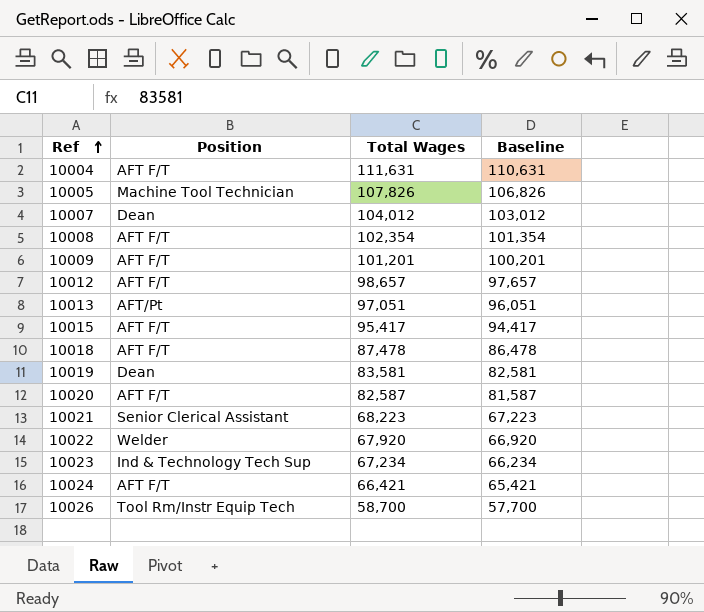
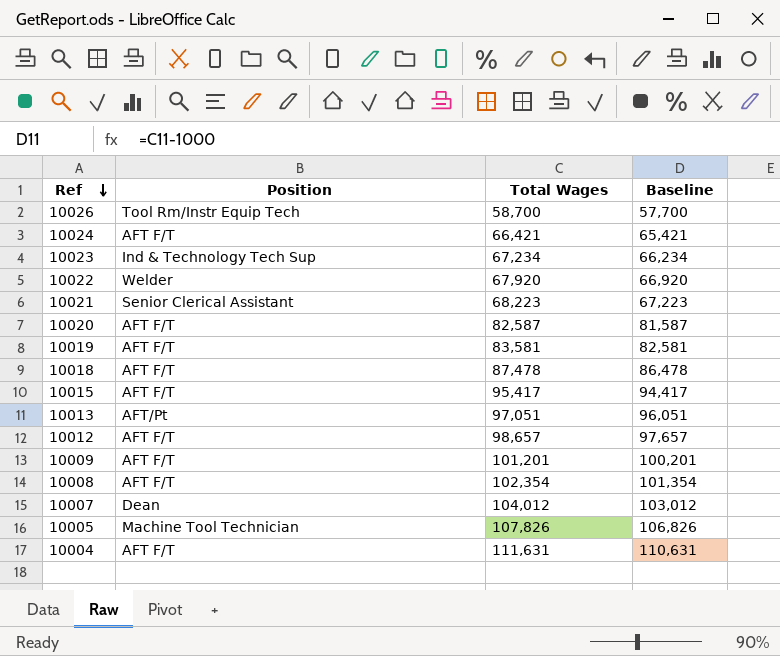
row order: Ref ascending -> Ref descending
10019 | Position: Dean -> AFT F/T

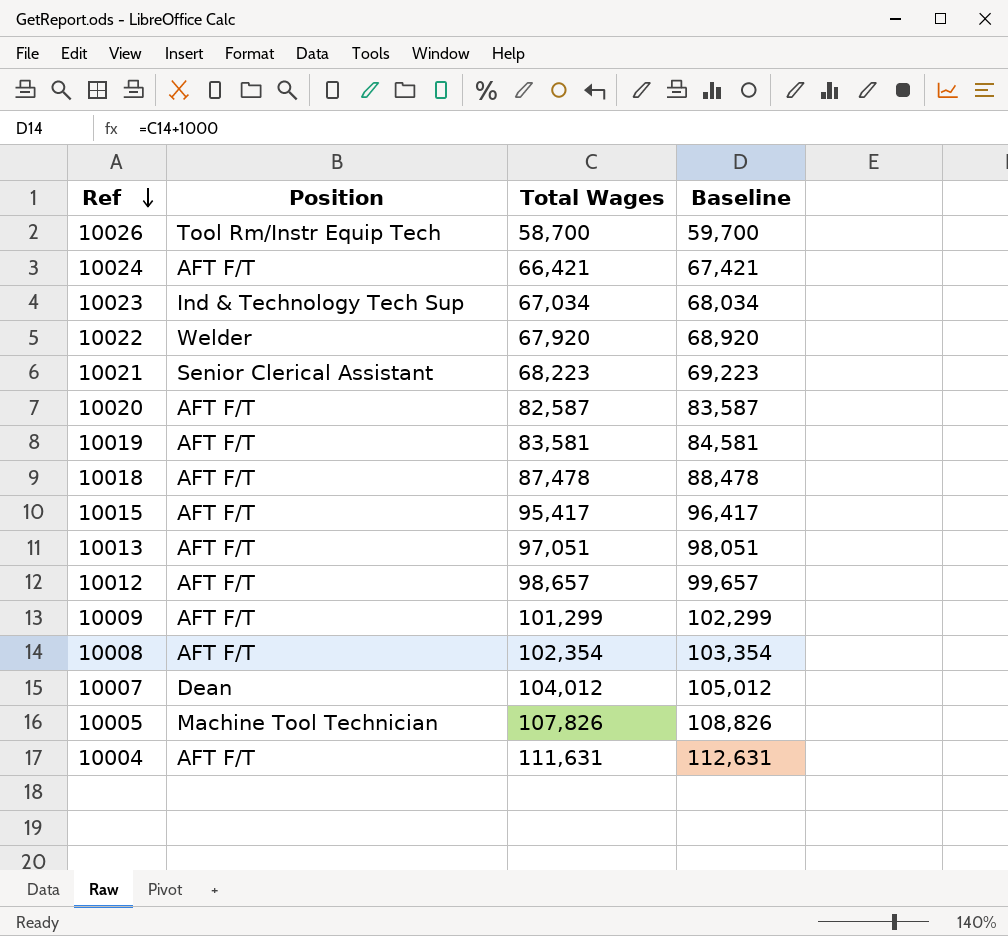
column Baseline | formula: [Total Wages] - 1000 -> [Total Wages] + 1000
10023 | Total Wages: 67,234 -> 67,034
10013 | Position: AFT/Pt -> AFT F/T
10009 | Total Wages: 101,201 -> 101,299

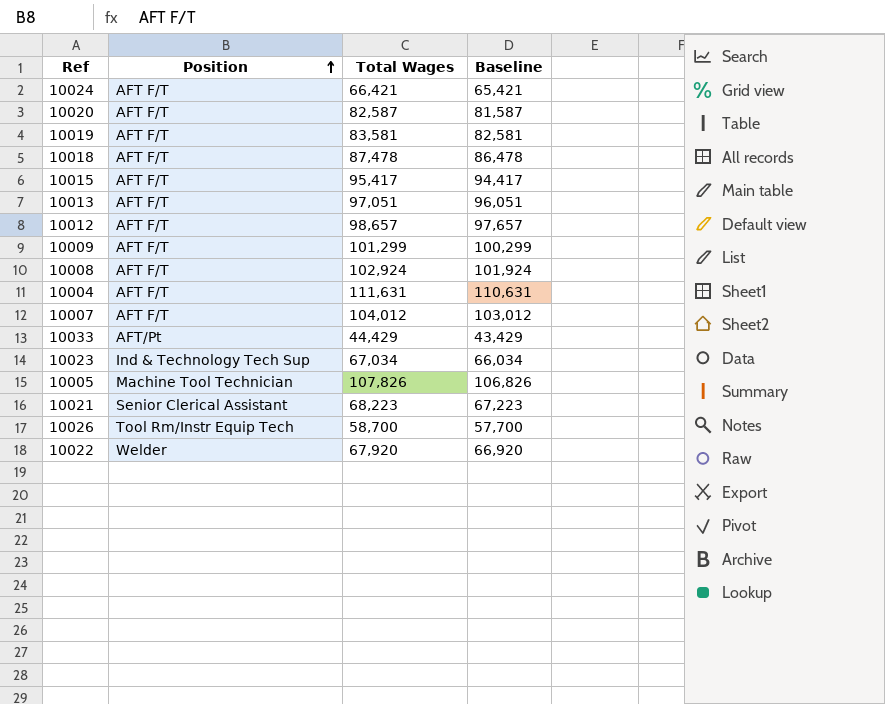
row order: Ref descending -> Position ascending
column Baseline | formula: [Total Wages] + 1000 -> [Total Wages] - 1000
10008 | Total Wages: 102,354 -> 102,924
10007 | Position: Dean -> AFT F/T
row 10033: none -> AFT/Pt | 44,429 | 43,429

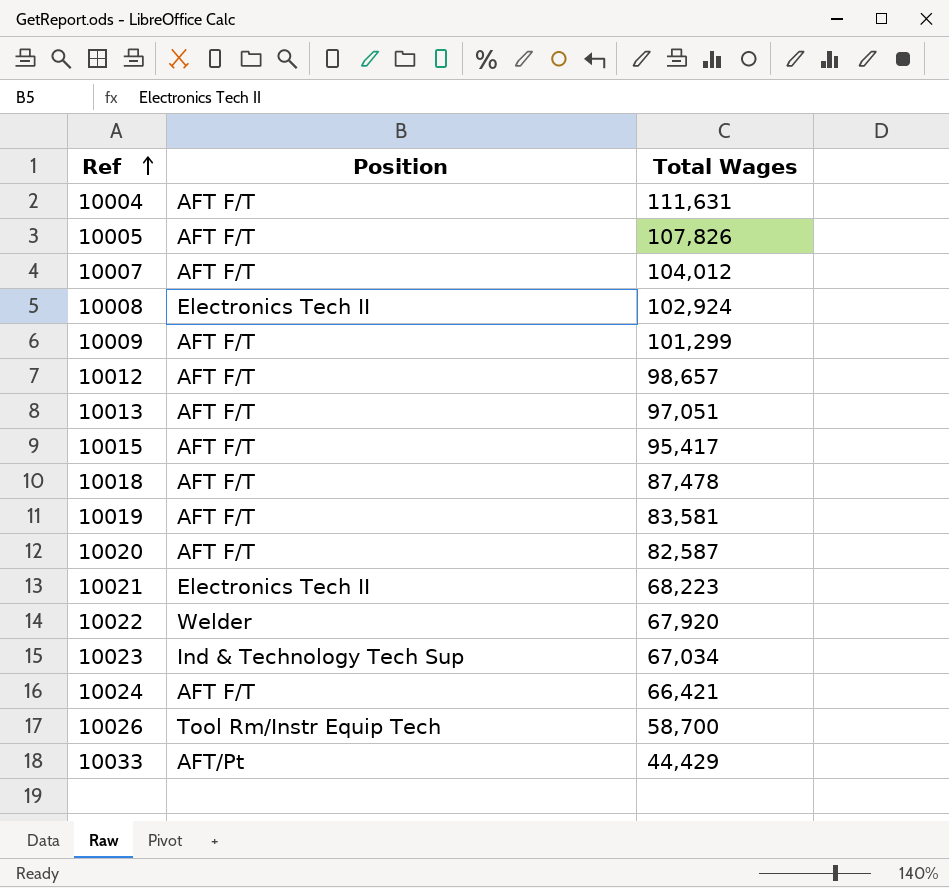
row order: Position ascending -> Ref ascending
column Baseline | formula: [Total Wages] - 1000 -> none
10005 | Position: Machine Tool Technician -> AFT F/T
10008 | Position: AFT F/T -> Electronics Tech II
10021 | Position: Senior Clerical Assistant -> Electronics Tech II

